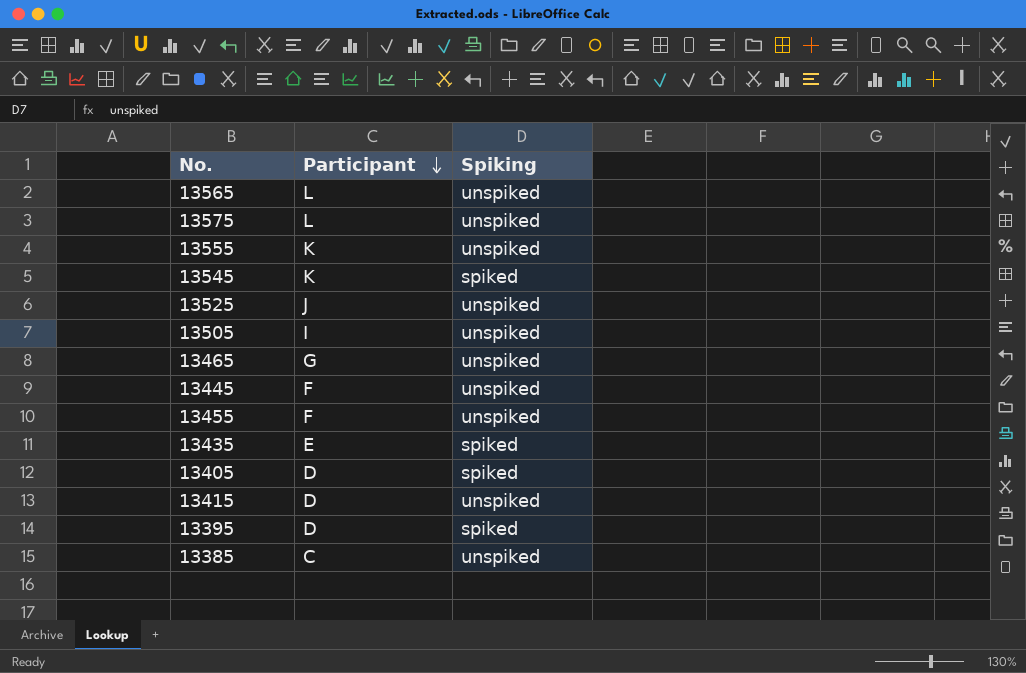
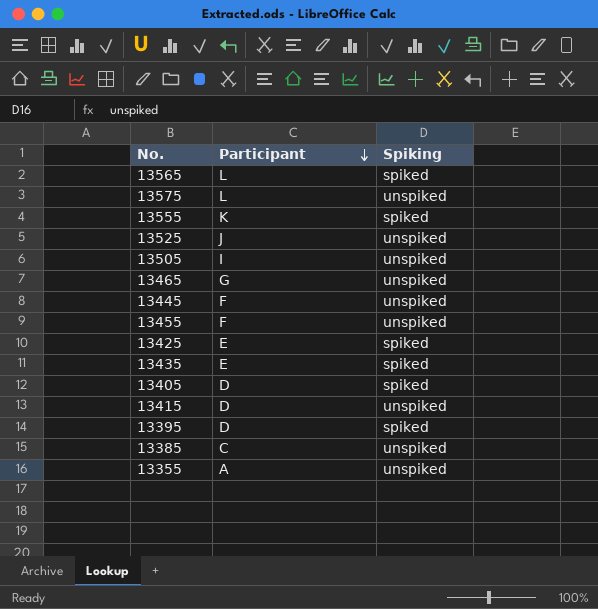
row 13545: K | spiked -> none
13565 | Spiking: unspiked -> spiked
13555 | Spiking: unspiked -> spiked
row 13425: none -> E | spiked
row 13355: none -> A | unspiked

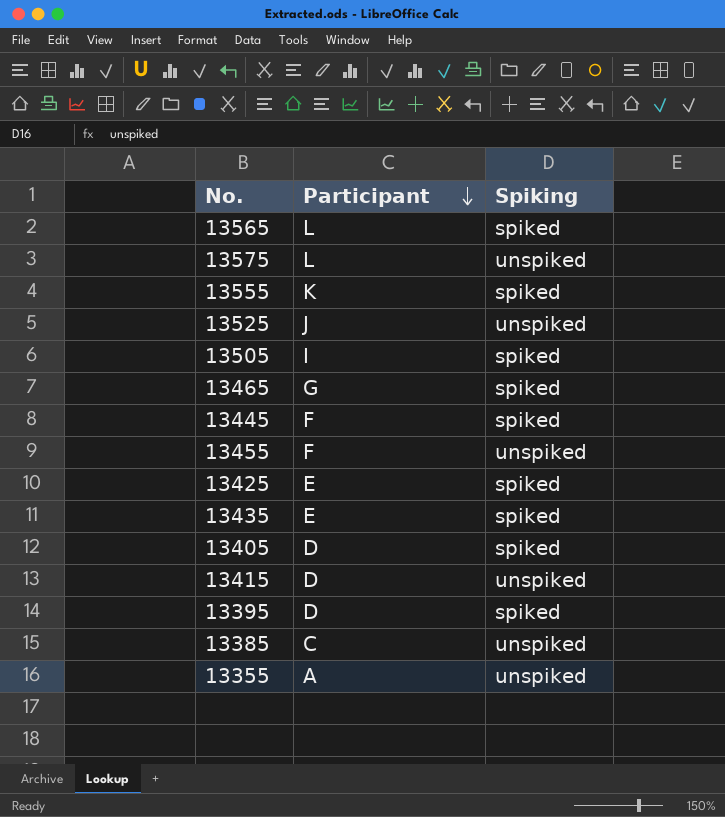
13505 | Spiking: unspiked -> spiked
13465 | Spiking: unspiked -> spiked
13445 | Spiking: unspiked -> spiked

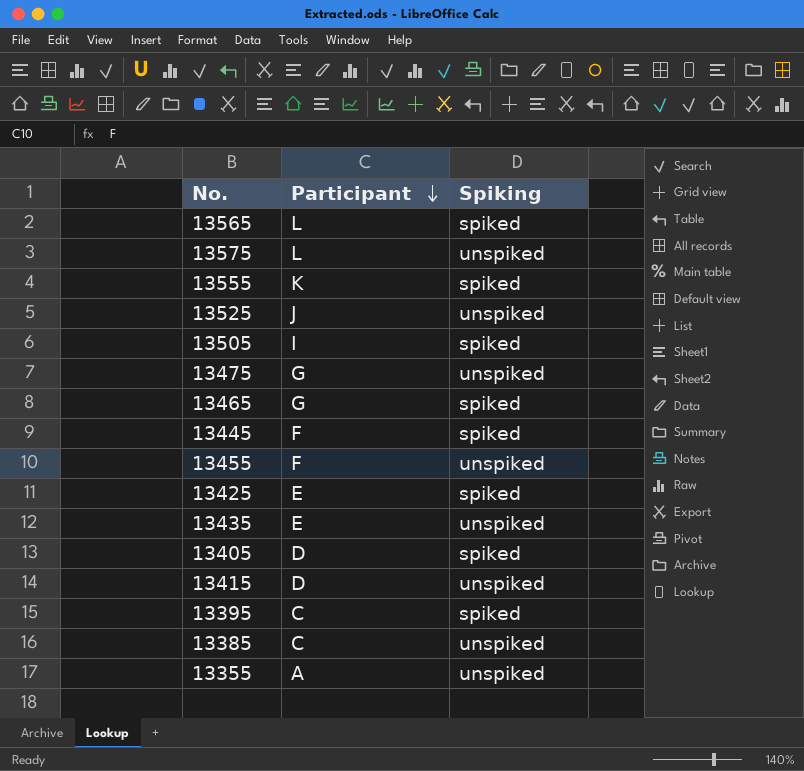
row 13475: none -> G | unspiked
13435 | Spiking: spiked -> unspiked
13395 | Participant: D -> C

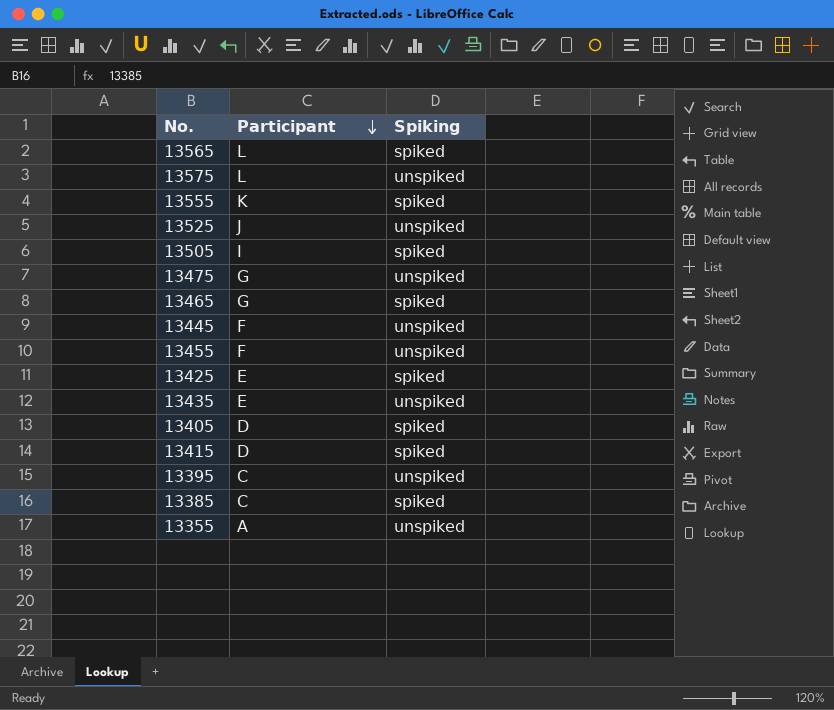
13445 | Spiking: spiked -> unspiked
13415 | Spiking: unspiked -> spiked
13395 | Spiking: spiked -> unspiked
13385 | Spiking: unspiked -> spiked

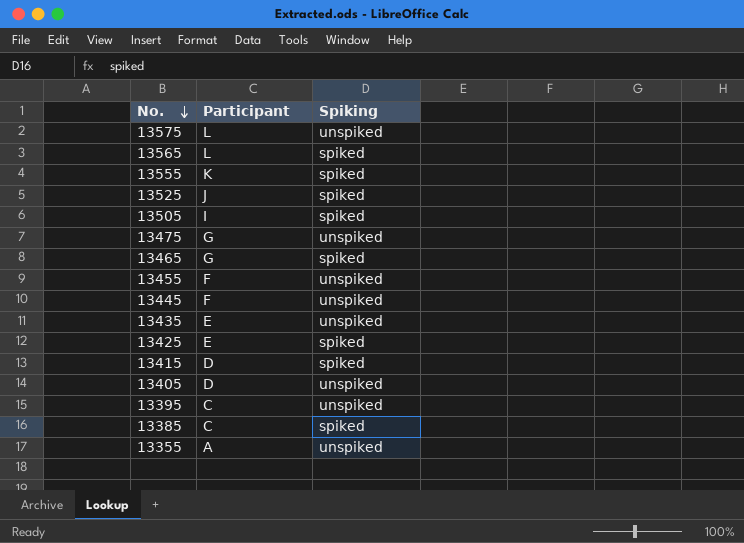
row order: Participant descending -> No. descending
13525 | Spiking: unspiked -> spiked
13405 | Spiking: spiked -> unspiked

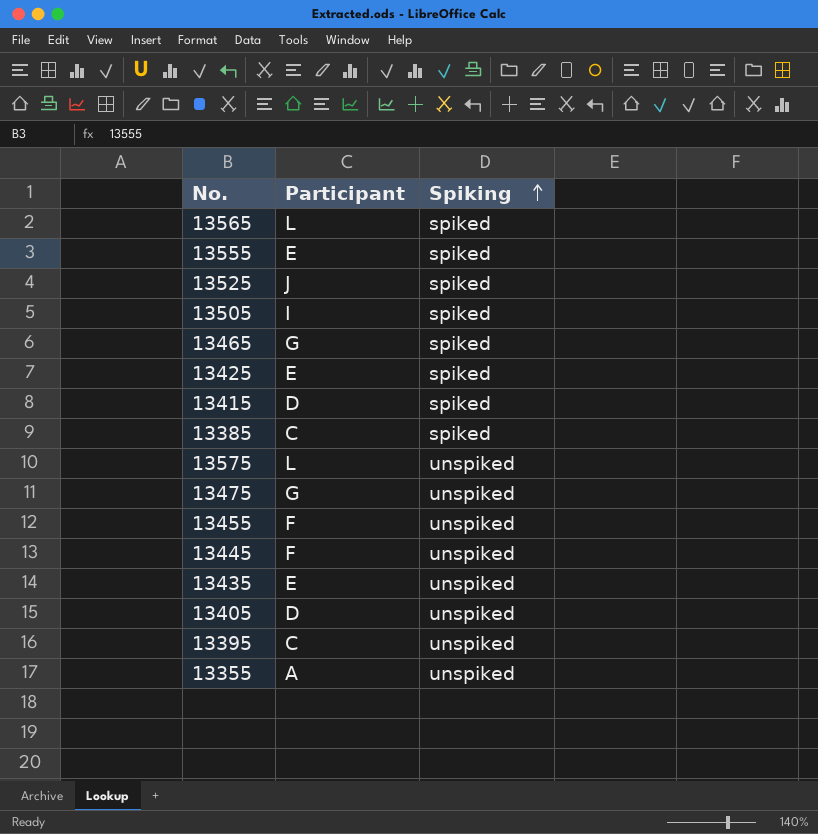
row order: No. descending -> Spiking ascending
13555 | Participant: K -> E

